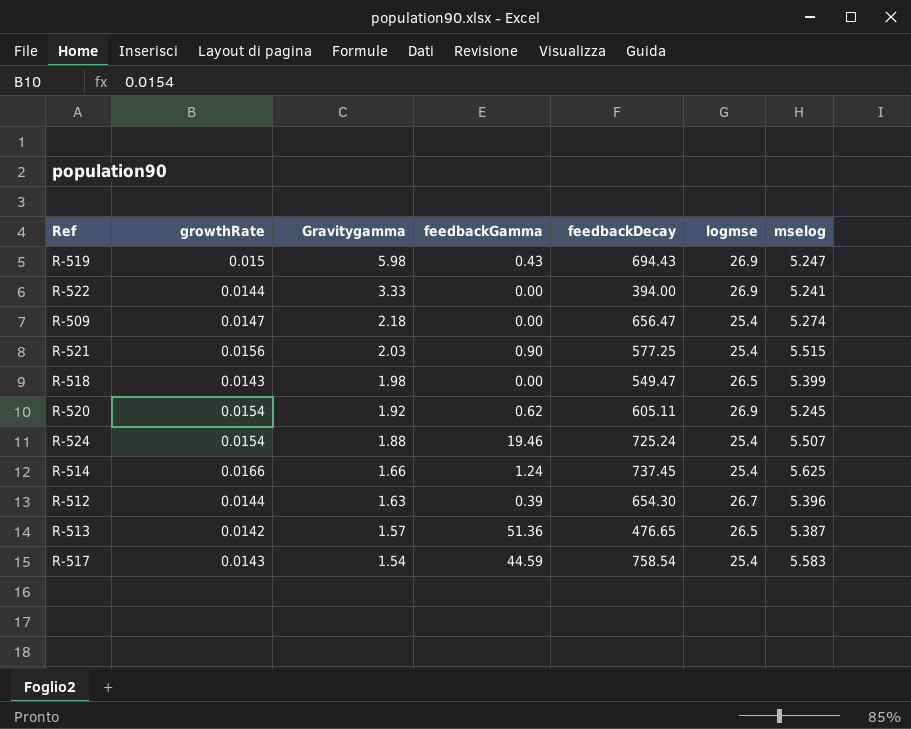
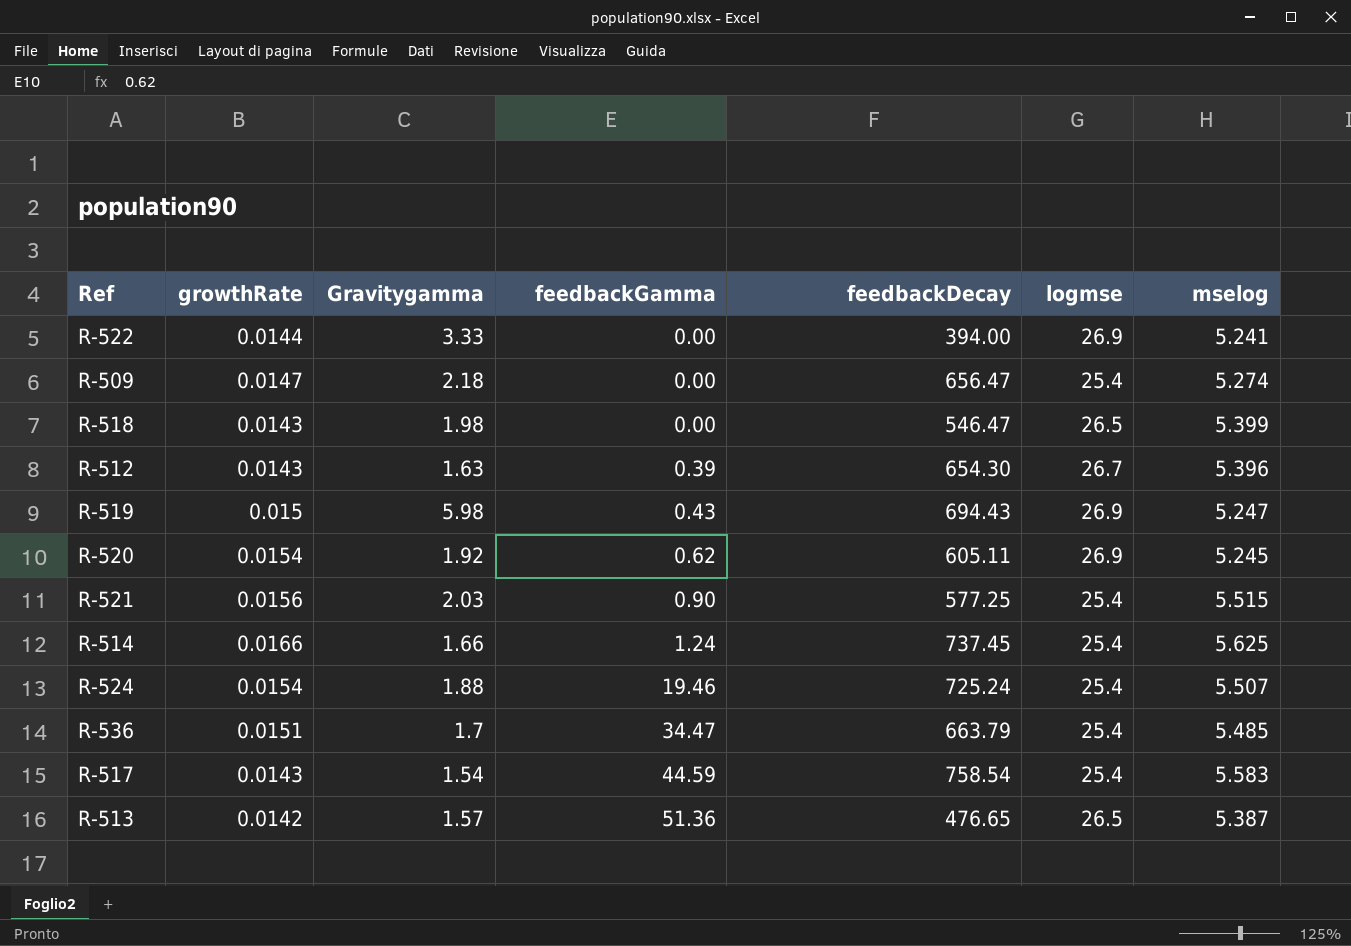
row order: Gravitygamma descending -> feedbackGamma ascending
R-518 | feedbackDecay: 549.47 -> 546.47
R-512 | growthRate: 0.0144 -> 0.0143
row R-536: none -> 0.0151 | 1.7 | 34.47 | 663.79 | 25.4 | 5.485

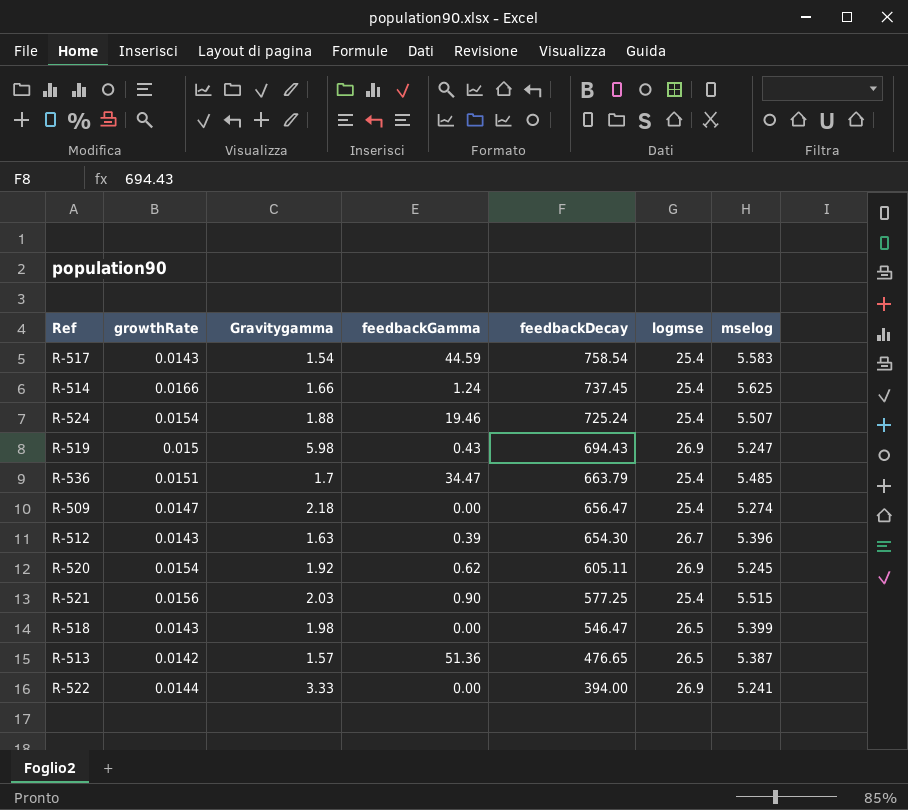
row order: feedbackGamma ascending -> feedbackDecay descending

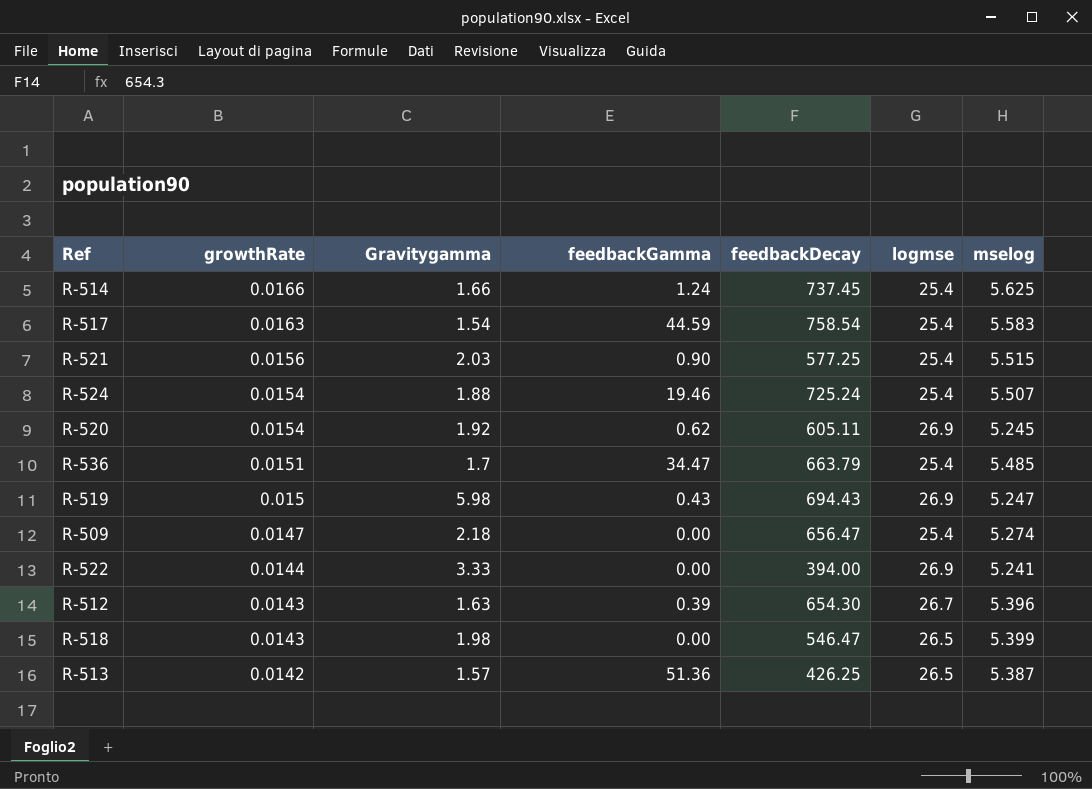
row order: feedbackDecay descending -> growthRate descending
R-517 | growthRate: 0.0143 -> 0.0163
R-513 | feedbackDecay: 476.65 -> 426.25

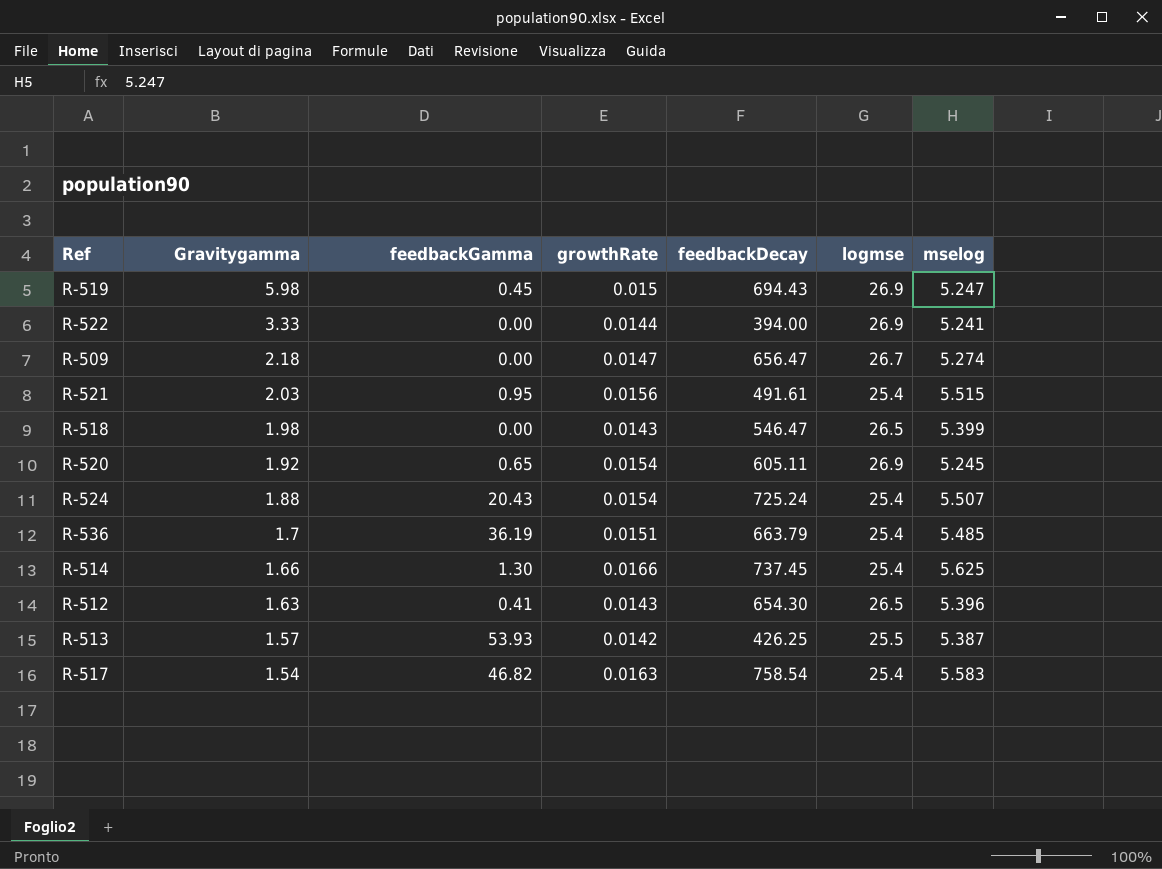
row order: growthRate descending -> Gravitygamma descending
column growthRate | position: 2 -> 4
R-519 | feedbackGamma: 0.43 -> 0.45
R-509 | logmse: 25.4 -> 26.7
R-521 | feedbackGamma: 0.90 -> 0.95
R-521 | feedbackDecay: 577.25 -> 491.61
R-520 | feedbackGamma: 0.62 -> 0.65
R-524 | feedbackGamma: 19.46 -> 20.43
R-536 | feedbackGamma: 34.47 -> 36.19
R-514 | feedbackGamma: 1.24 -> 1.30
R-512 | feedbackGamma: 0.39 -> 0.41
R-512 | logmse: 26.7 -> 26.5
R-513 | feedbackGamma: 51.36 -> 53.93
R-513 | logmse: 26.5 -> 25.5
R-517 | feedbackGamma: 44.59 -> 46.82

